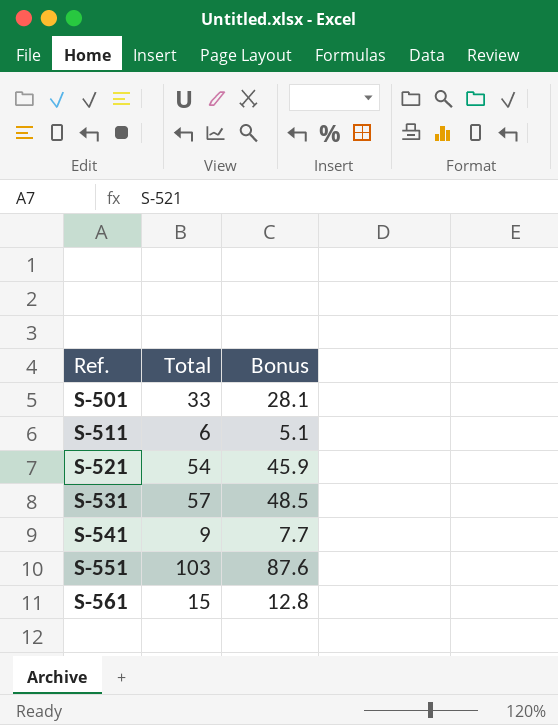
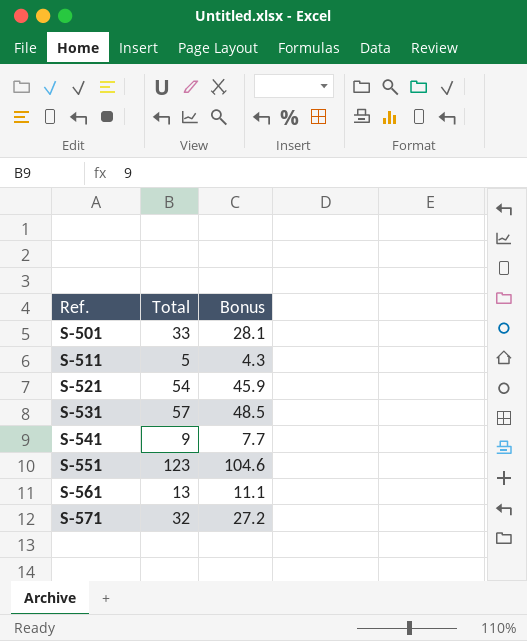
S-511 | Total: 6 -> 5
S-511 | Bonus: 5.1 -> 4.3
S-551 | Total: 103 -> 123
S-551 | Bonus: 87.6 -> 104.6
S-561 | Total: 15 -> 13
S-561 | Bonus: 12.8 -> 11.1
row S-571: none -> 32 | 27.2

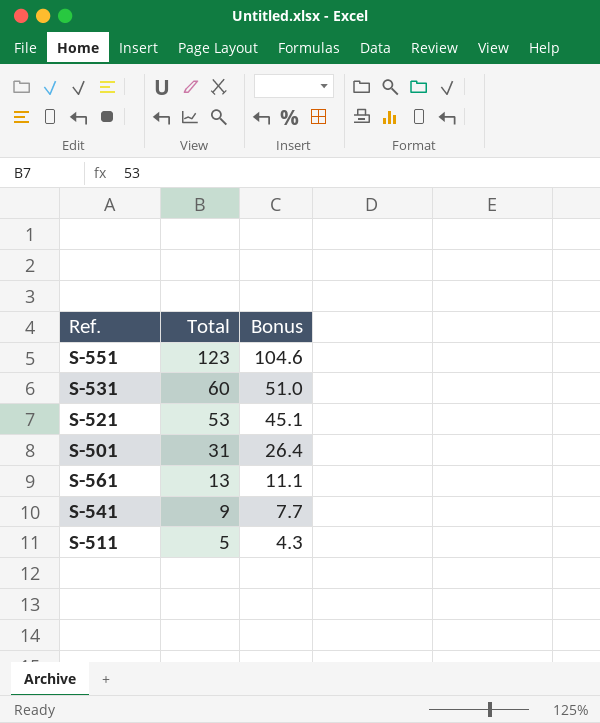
row order: Ref. ascending -> Total descending
row S-571: 32 | 27.2 -> none
S-531 | Total: 57 -> 60
S-531 | Bonus: 48.5 -> 51.0
S-521 | Total: 54 -> 53
S-521 | Bonus: 45.9 -> 45.1
S-501 | Total: 33 -> 31
S-501 | Bonus: 28.1 -> 26.4

